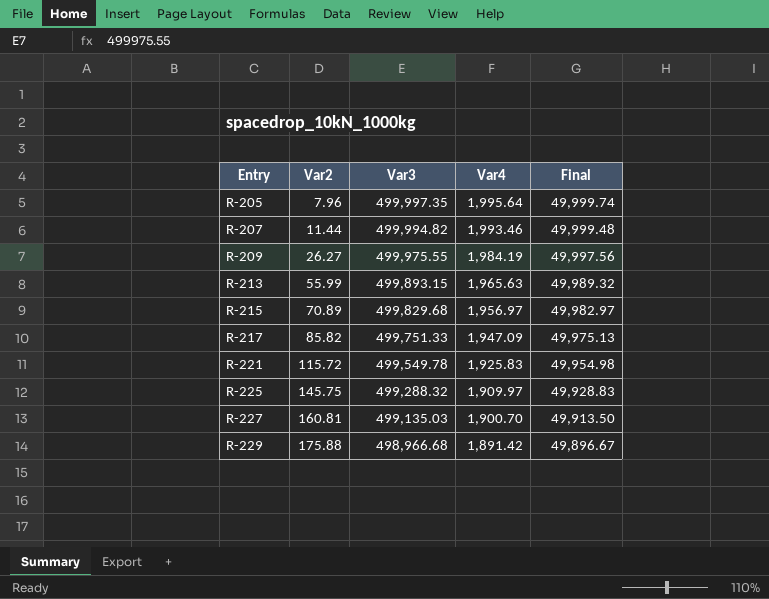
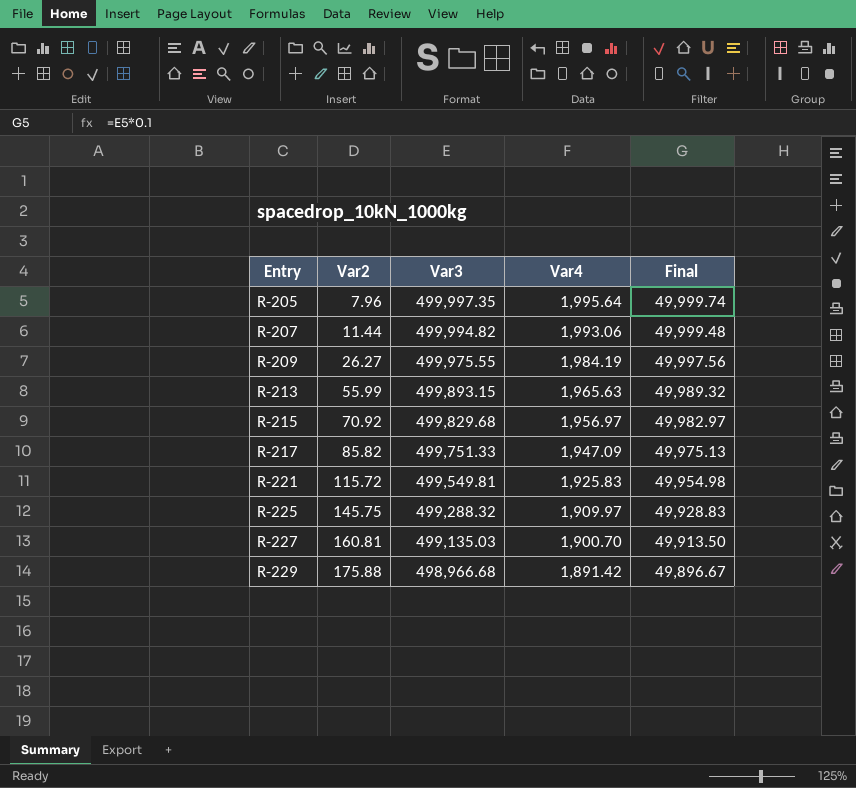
R-207 | Var4: 1,993.46 -> 1,993.06
R-215 | Var2: 70.89 -> 70.92
R-221 | Var3: 499,549.78 -> 499,549.81

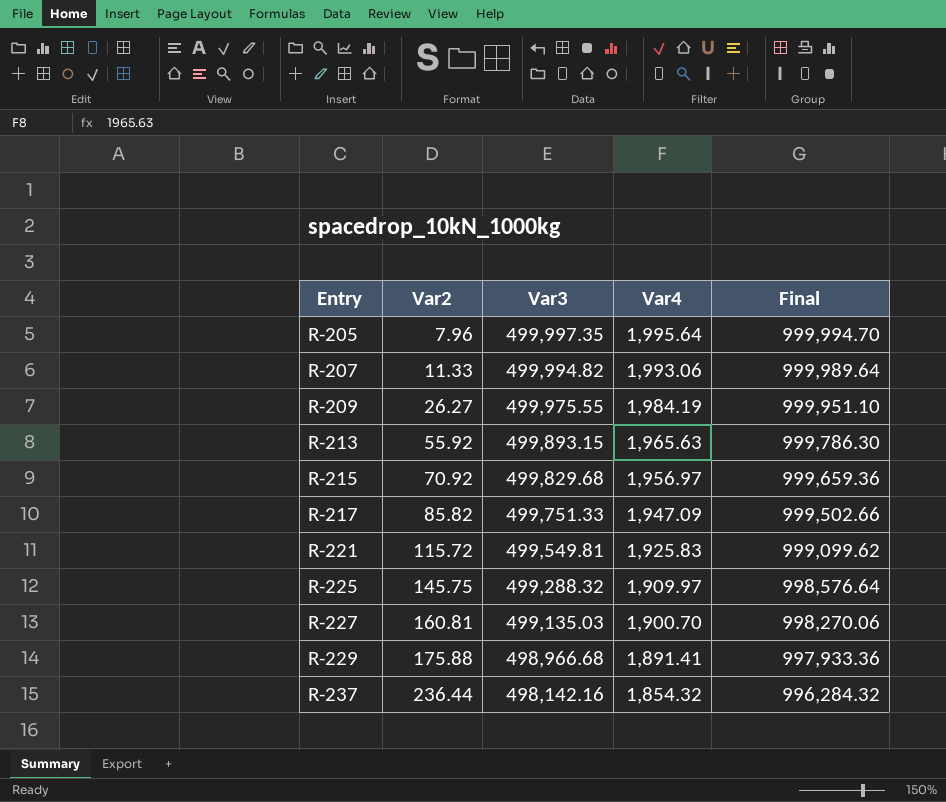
column Final | formula: [Var3] * 0.1 -> [Var3] * 2
R-207 | Var2: 11.44 -> 11.33
R-213 | Var2: 55.99 -> 55.92
R-229 | Var4: 1,891.42 -> 1,891.41
row R-237: none -> 236.44 | 498,142.16 | 1,854.32 | 996,284.32

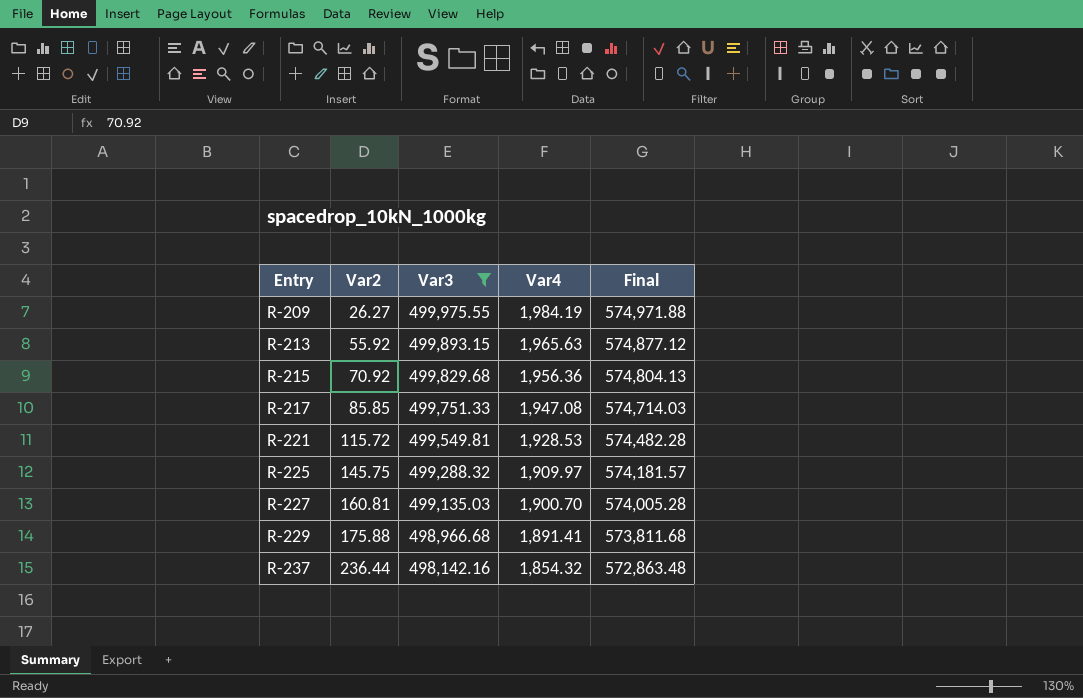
filter: none -> Var3 <= 499,975.55
column Final | formula: [Var3] * 2 -> [Var3] * 1.15
R-215 | Var4: 1,956.97 -> 1,956.36
R-217 | Var2: 85.82 -> 85.85
R-217 | Var4: 1,947.09 -> 1,947.08
R-221 | Var4: 1,925.83 -> 1,928.53

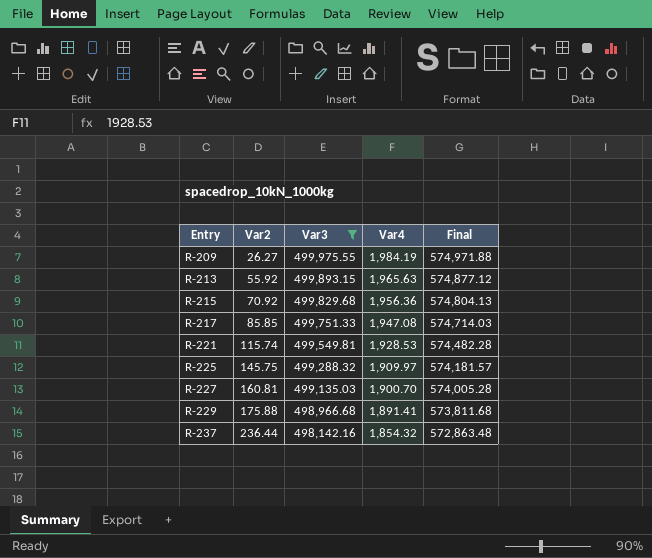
R-221 | Var2: 115.72 -> 115.74

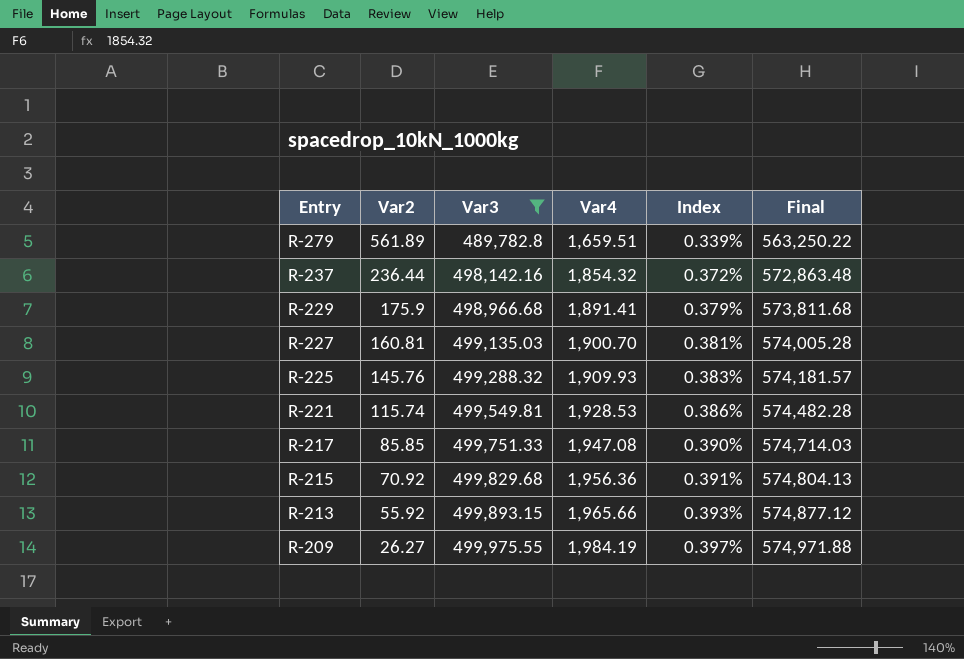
row order: Entry ascending -> Entry descending
column Index | formula: none -> [Var4] / [Var3]
row R-279: none -> 561.89 | 489,782.8 | 1,659.51 | 0.339% | 563,250.22
R-229 | Var2: 175.88 -> 175.9
R-225 | Var2: 145.75 -> 145.76
R-225 | Var4: 1,909.97 -> 1,909.93
R-213 | Var4: 1,965.63 -> 1,965.66

